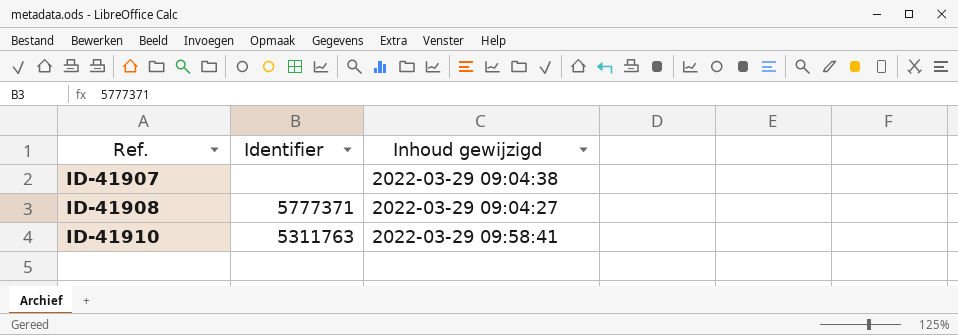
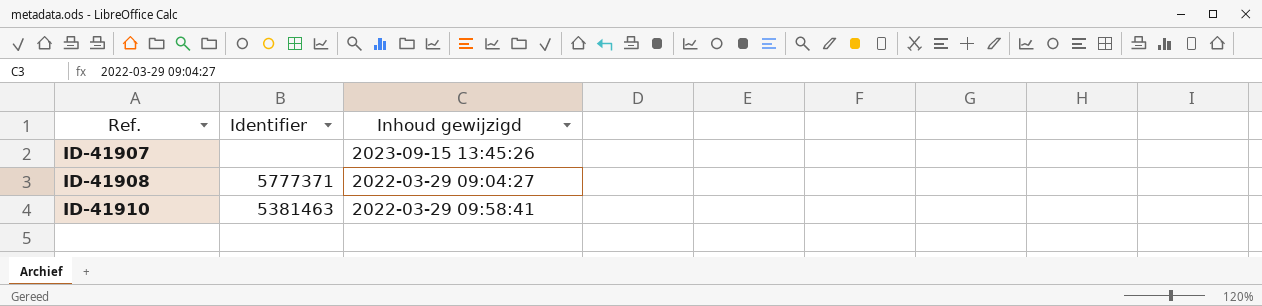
ID-41907 | Inhoud gewijzigd: 2022-03-29 09:04:38 -> 2023-09-15 13:45:26
ID-41910 | Identifier: 5311763 -> 5381463

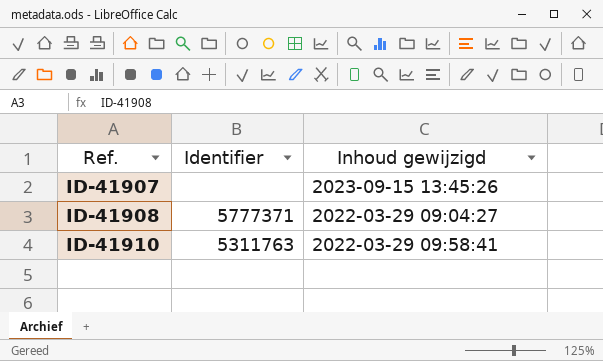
ID-41910 | Identifier: 5381463 -> 5311763

